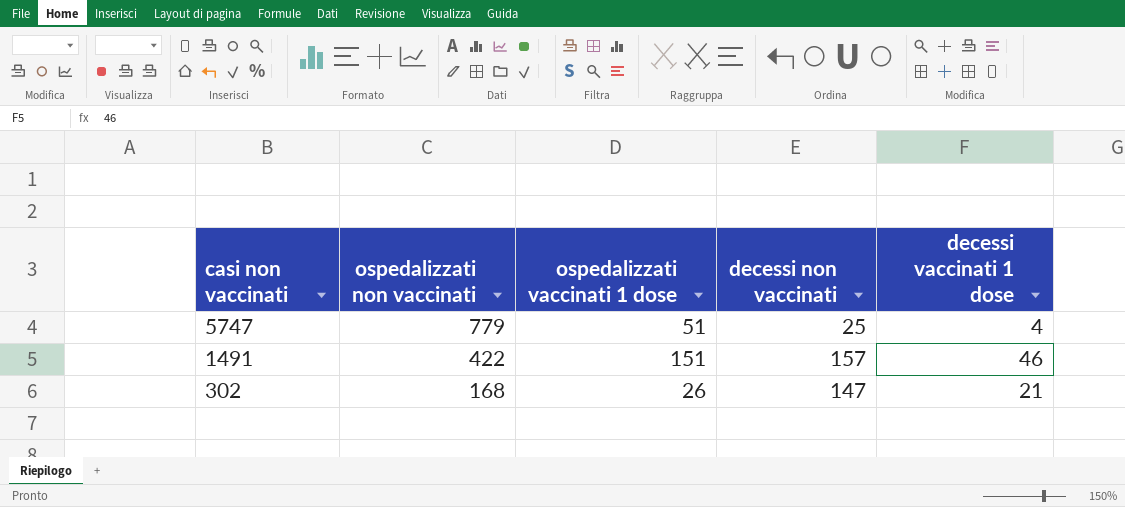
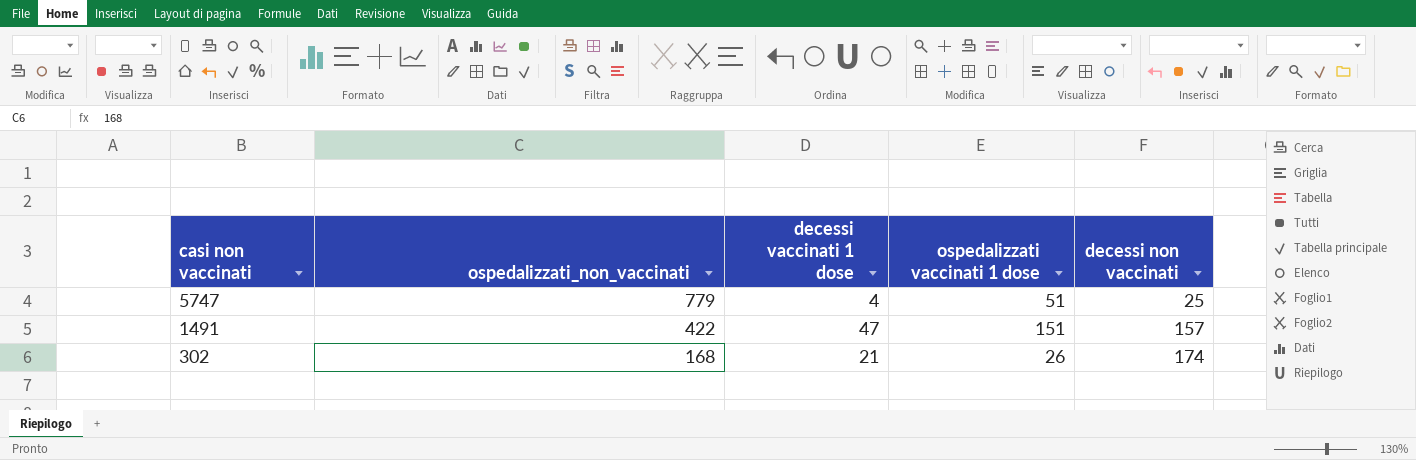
column name: ospedalizzati non vaccinati -> ospedalizzati_non_vaccinati
column decessi vaccinati 1 dose | position: 5 -> 3
1491 | decessi vaccinati 1 dose: 46 -> 47
302 | decessi non vaccinati: 147 -> 174

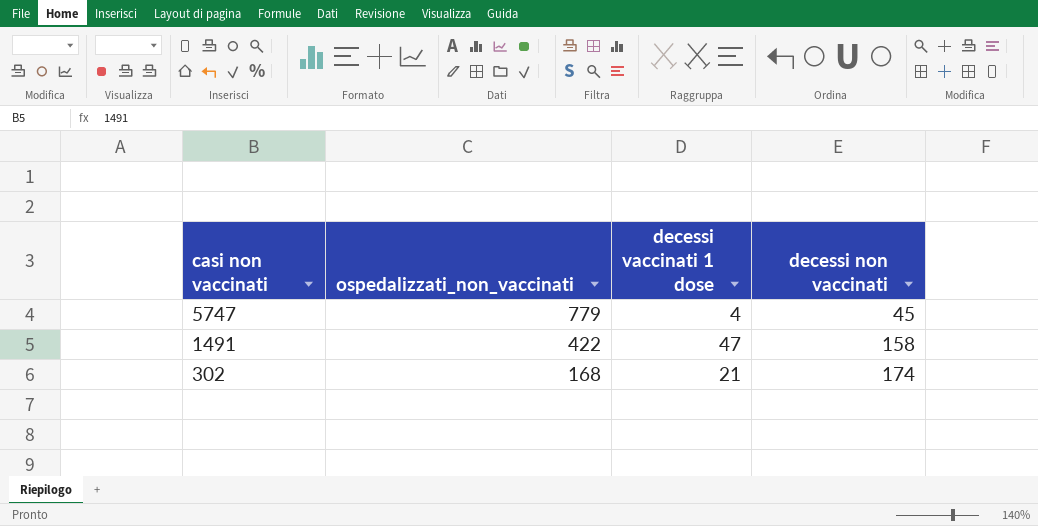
column ospedalizzati vaccinati 1 dose | position: 4 -> none
5747 | decessi non vaccinati: 25 -> 45
1491 | decessi non vaccinati: 157 -> 158

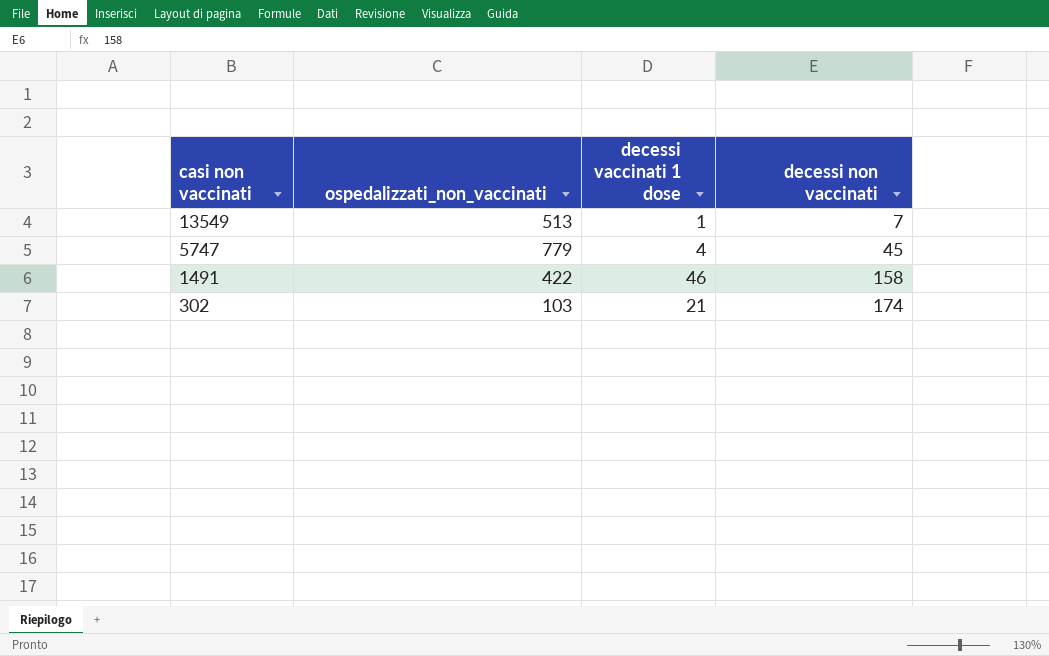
row 13549: none -> 513 | 1 | 7
1491 | decessi vaccinati 1 dose: 47 -> 46
302 | ospedalizzati_non_vaccinati: 168 -> 103

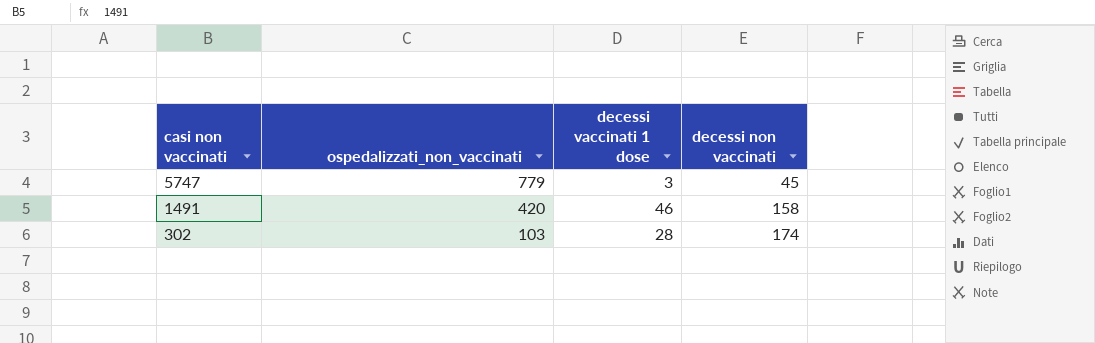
row 13549: 513 | 1 | 7 -> none
5747 | decessi vaccinati 1 dose: 4 -> 3
1491 | ospedalizzati_non_vaccinati: 422 -> 420
302 | decessi vaccinati 1 dose: 21 -> 28

